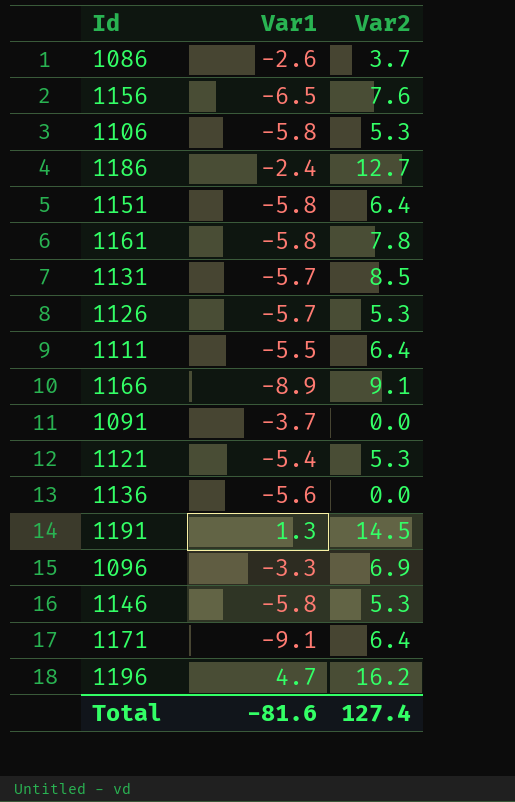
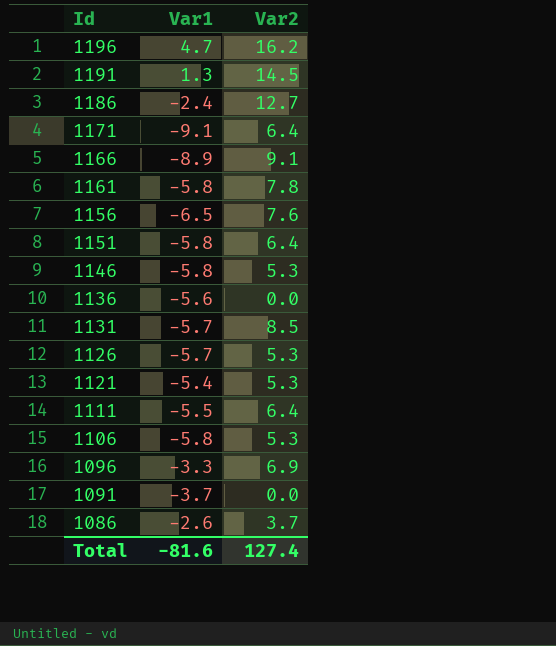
row order: none -> Id descending

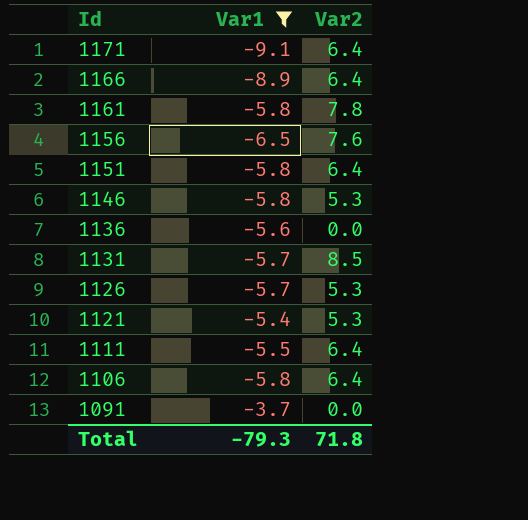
filter: none -> Var1 <= -3.7
1166 | Var2: 9.1 -> 6.4
1106 | Var2: 5.3 -> 6.4
Total | Var1: -81.6 -> -79.3
Total | Var2: 127.4 -> 71.8

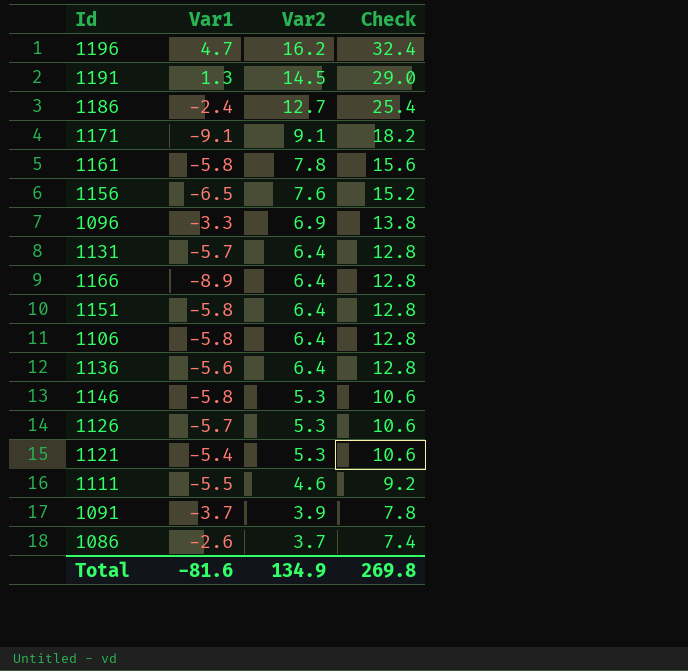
filter: Var1 <= -3.7 -> none
row order: Id descending -> Var2 descending
column Check | formula: none -> [Var2] * 2
1171 | Var2: 6.4 -> 9.1
1131 | Var2: 8.5 -> 6.4
1136 | Var2: 0.0 -> 6.4
1111 | Var2: 6.4 -> 4.6
1091 | Var2: 0.0 -> 3.9
Total | Var1: -79.3 -> -81.6
Total | Var2: 71.8 -> 134.9

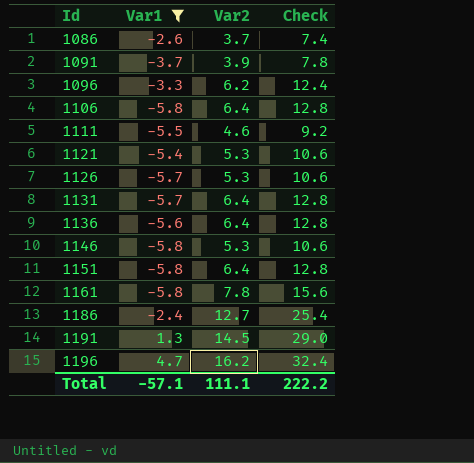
filter: none -> Var1 >= -5.8
row order: Var2 descending -> Id ascending
1096 | Var2: 6.9 -> 6.2
1096 | Check: 13.8 -> 12.4
Total | Var1: -81.6 -> -57.1
Total | Var2: 134.9 -> 111.1
Total | Check: 269.8 -> 222.2

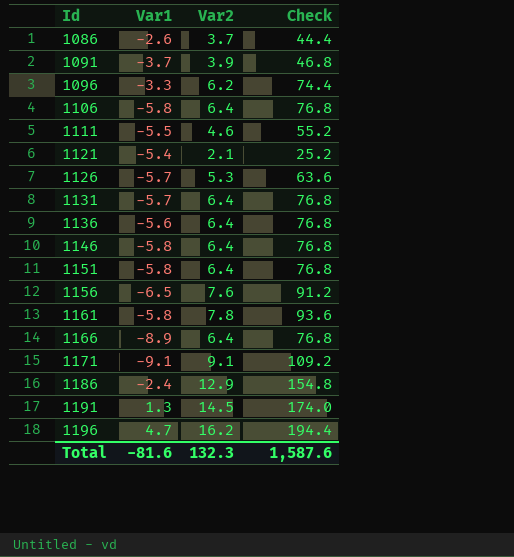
filter: Var1 >= -5.8 -> none
column Check | formula: [Var2] * 2 -> [Var2] * 12
1121 | Var2: 5.3 -> 2.1
1146 | Var2: 5.3 -> 6.4
1186 | Var2: 12.7 -> 12.9
Total | Var1: -57.1 -> -81.6
Total | Var2: 111.1 -> 132.3
Total | Check: 222.2 -> 1,587.6

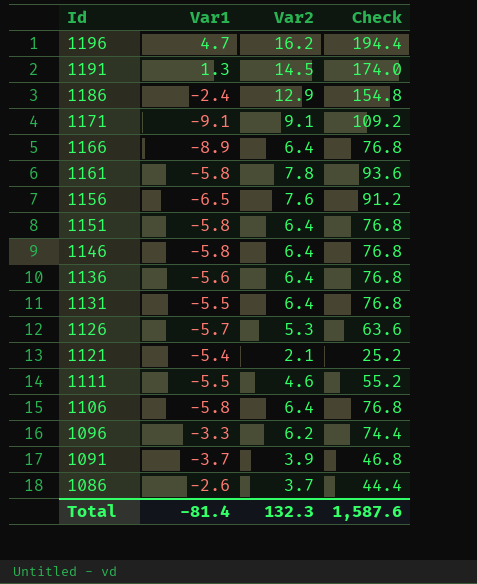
row order: Id ascending -> Id descending
1131 | Var1: -5.7 -> -5.5
Total | Var1: -81.6 -> -81.4

